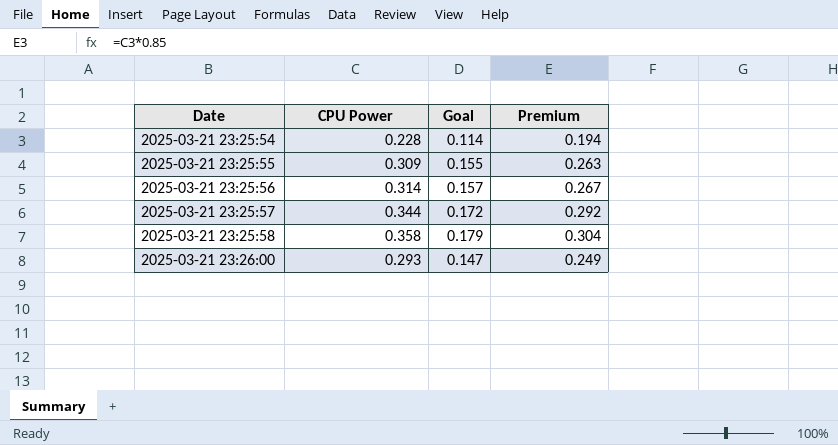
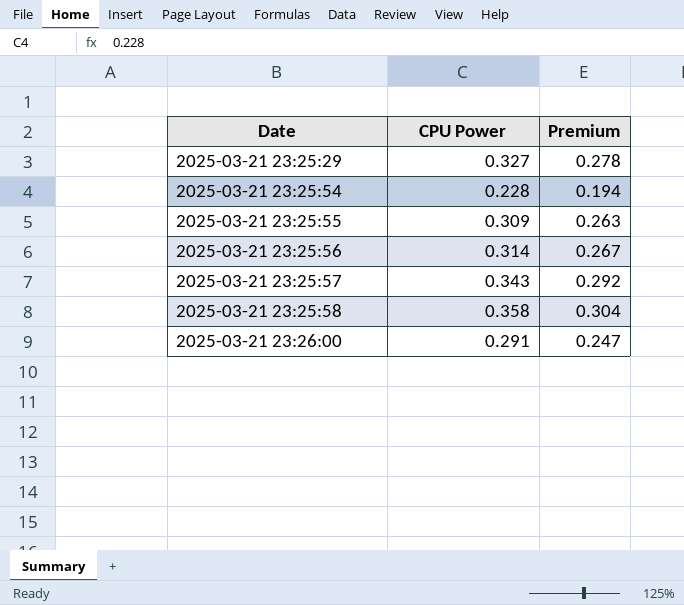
column Goal | formula: [CPU Power] * 0.5 -> none
row 2025-03-21 23:25:29: none -> 0.327 | 0.278
2025-03-21 23:25:57 | CPU Power: 0.344 -> 0.343
2025-03-21 23:26:00 | CPU Power: 0.293 -> 0.291
2025-03-21 23:26:00 | Premium: 0.249 -> 0.247

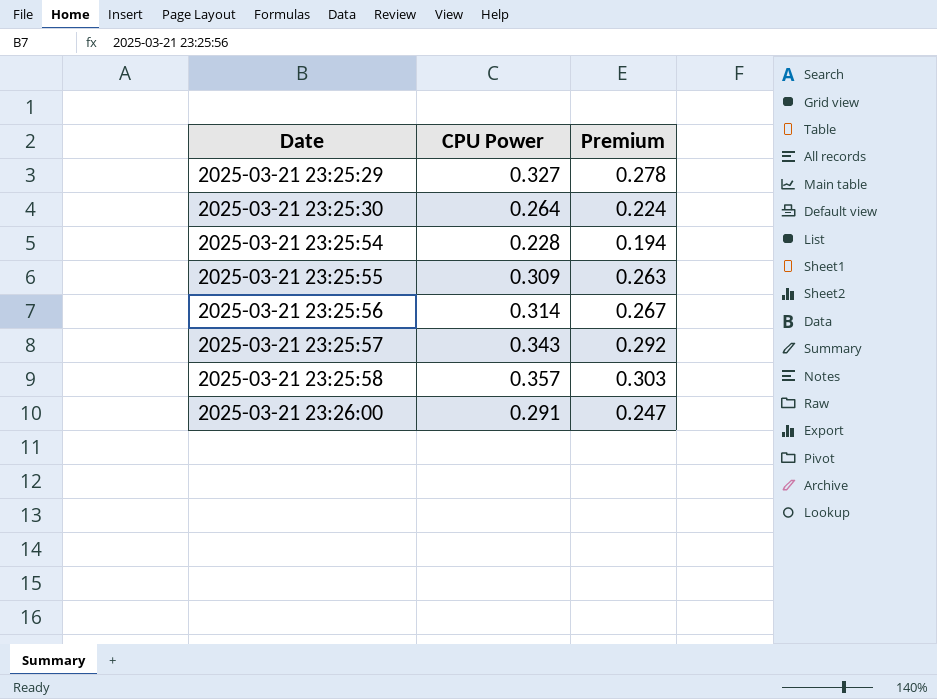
row 2025-03-21 23:25:30: none -> 0.264 | 0.224
2025-03-21 23:25:58 | CPU Power: 0.358 -> 0.357
2025-03-21 23:25:58 | Premium: 0.304 -> 0.303

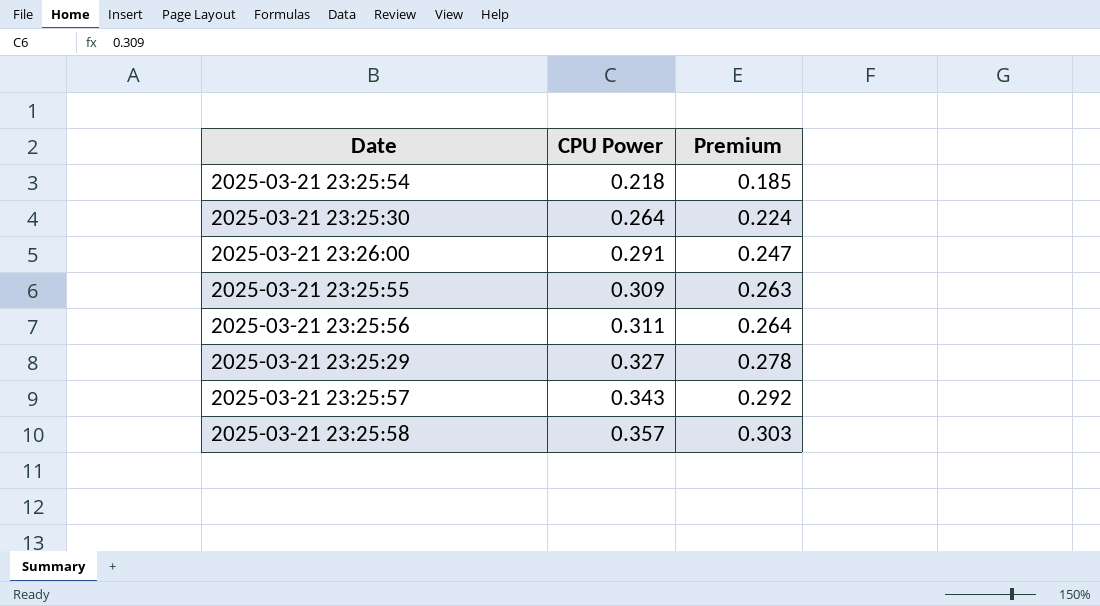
row order: Date ascending -> CPU Power ascending
2025-03-21 23:25:54 | CPU Power: 0.228 -> 0.218
2025-03-21 23:25:54 | Premium: 0.194 -> 0.185
2025-03-21 23:25:56 | CPU Power: 0.314 -> 0.311
2025-03-21 23:25:56 | Premium: 0.267 -> 0.264

